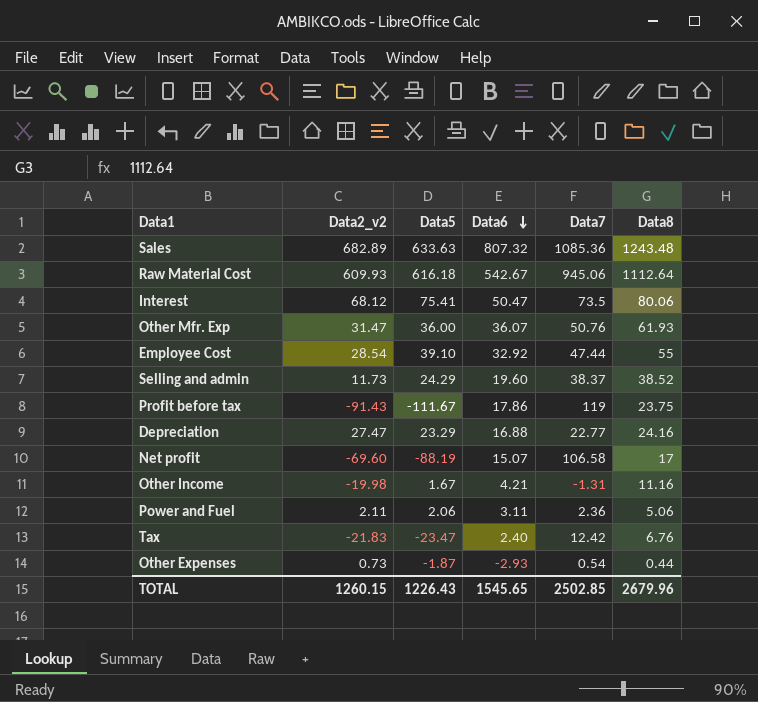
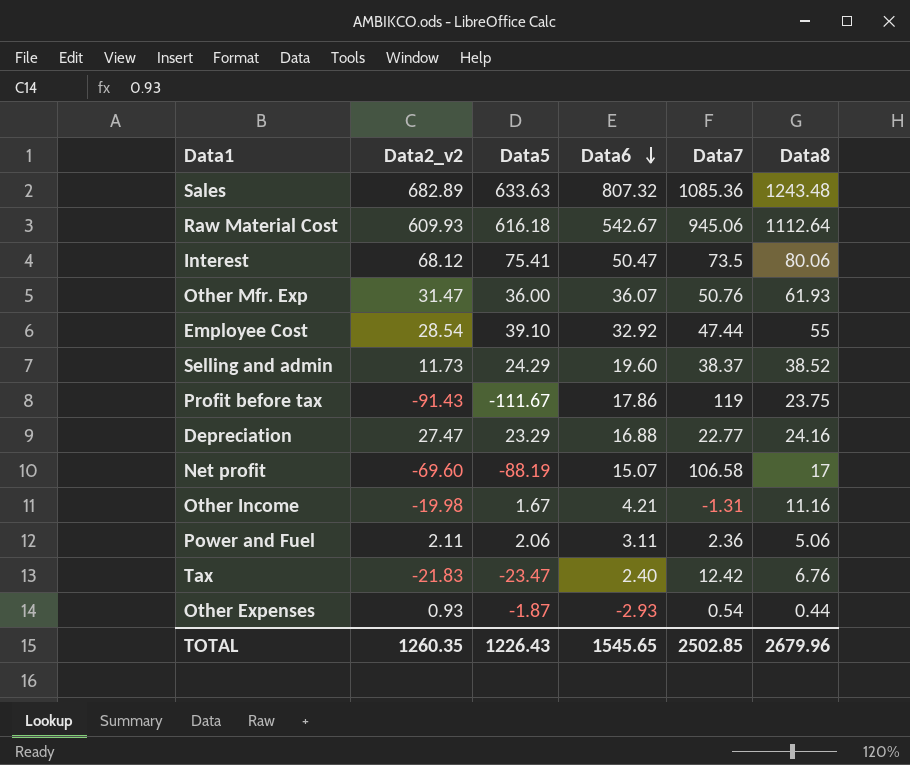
Other Expenses | Data2_v2: 0.73 -> 0.93
TOTAL | Data2_v2: 1260.15 -> 1260.35

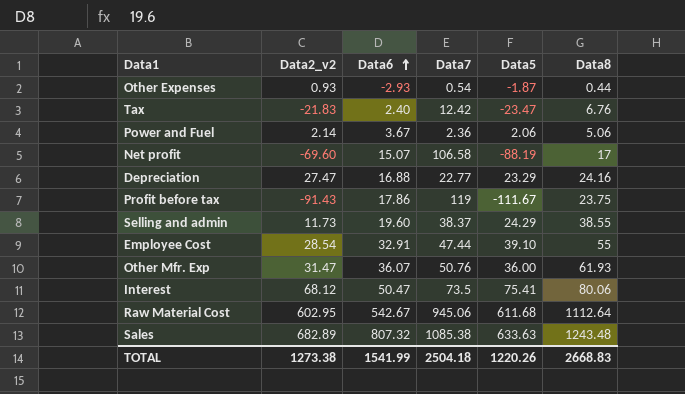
row order: Data6 descending -> Data6 ascending
column Data5 | position: 3 -> 5
row Other Income: -19.98 | 1.67 | 4.21 | -1.31 | 11.16 -> none
Power and Fuel | Data2_v2: 2.11 -> 2.14
Power and Fuel | Data6: 3.11 -> 3.67
Selling and admin | Data8: 38.52 -> 38.55
Employee Cost | Data6: 32.92 -> 32.91
Raw Material Cost | Data2_v2: 609.93 -> 602.95
Raw Material Cost | Data5: 616.18 -> 611.68
Sales | Data7: 1085.36 -> 1085.38
TOTAL | Data2_v2: 1260.35 -> 1273.38
TOTAL | Data6: 1545.65 -> 1541.99
TOTAL | Data7: 2502.85 -> 2504.18
TOTAL | Data5: 1226.43 -> 1220.26
TOTAL | Data8: 2679.96 -> 2668.83

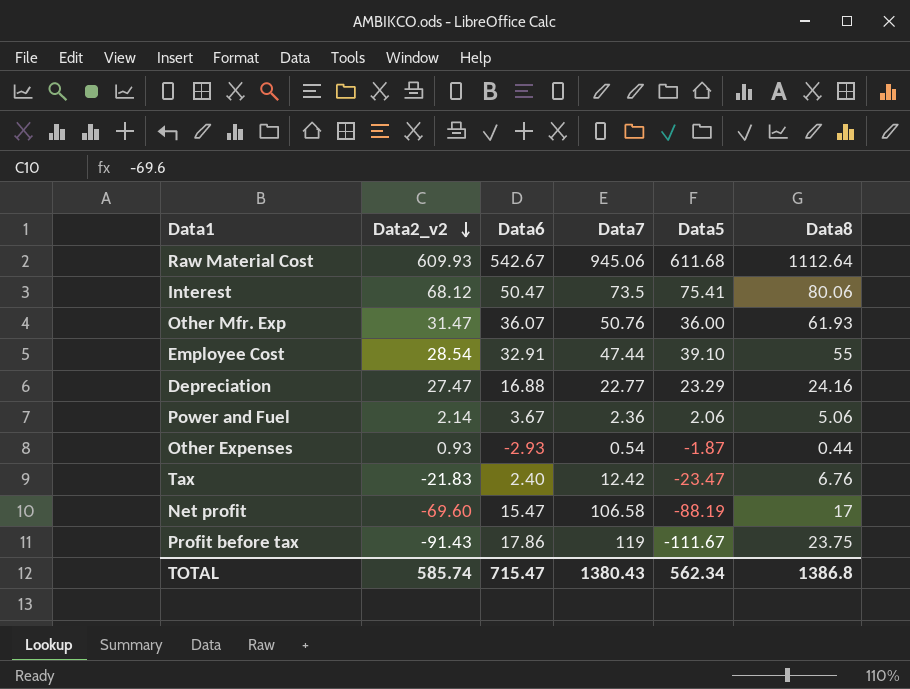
row order: Data6 ascending -> Data2_v2 descending
row Selling and admin: 11.73 | 19.60 | 38.37 | 24.29 | 38.55 -> none
row Sales: 682.89 | 807.32 | 1085.38 | 633.63 | 1243.48 -> none
Raw Material Cost | Data2_v2: 602.95 -> 609.93
Net profit | Data6: 15.07 -> 15.47
TOTAL | Data2_v2: 1273.38 -> 585.74
TOTAL | Data6: 1541.99 -> 715.47
TOTAL | Data7: 2504.18 -> 1380.43
TOTAL | Data5: 1220.26 -> 562.34
TOTAL | Data8: 2668.83 -> 1386.8

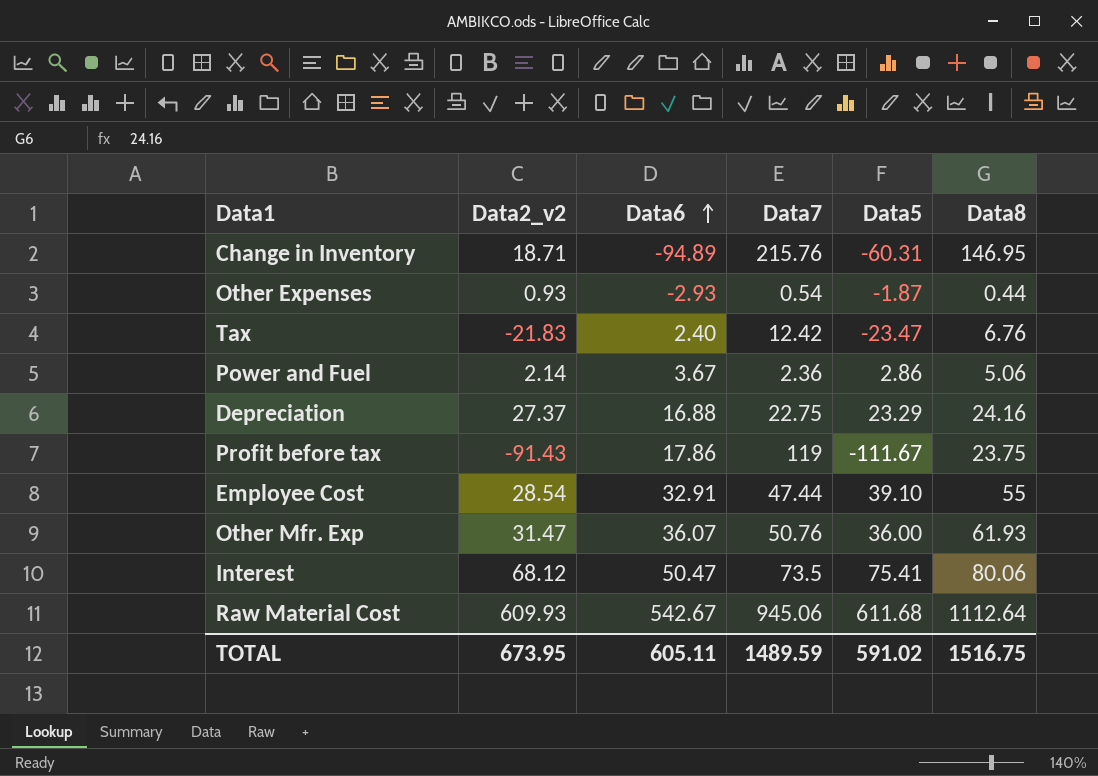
row order: Data2_v2 descending -> Data6 ascending
row Net profit: -69.60 | 15.47 | 106.58 | -88.19 | 17 -> none
row Change in Inventory: none -> 18.71 | -94.89 | 215.76 | -60.31 | 146.95
Power and Fuel | Data5: 2.06 -> 2.86
Depreciation | Data2_v2: 27.47 -> 27.37
Depreciation | Data7: 22.77 -> 22.75
TOTAL | Data2_v2: 585.74 -> 673.95
TOTAL | Data6: 715.47 -> 605.11
TOTAL | Data7: 1380.43 -> 1489.59
TOTAL | Data5: 562.34 -> 591.02
TOTAL | Data8: 1386.8 -> 1516.75

